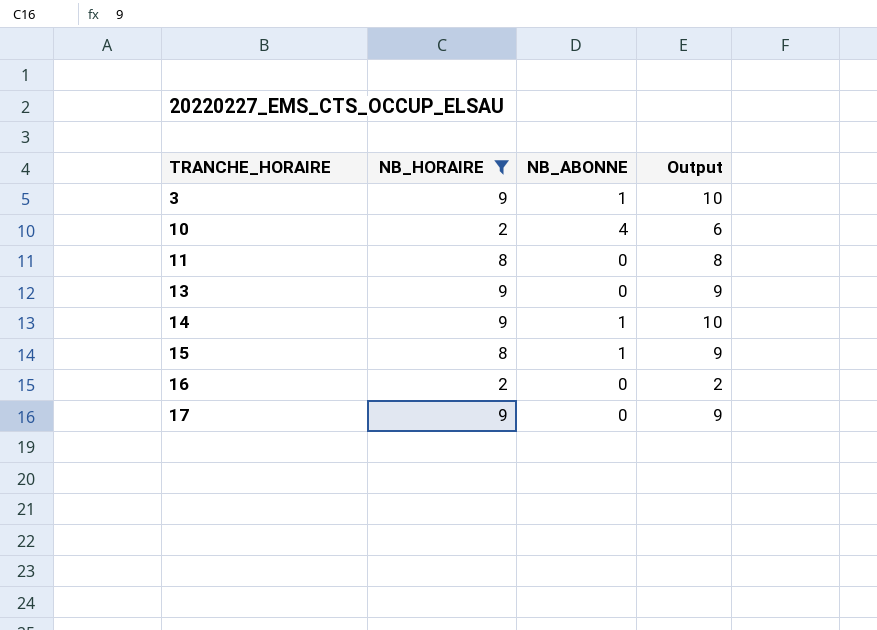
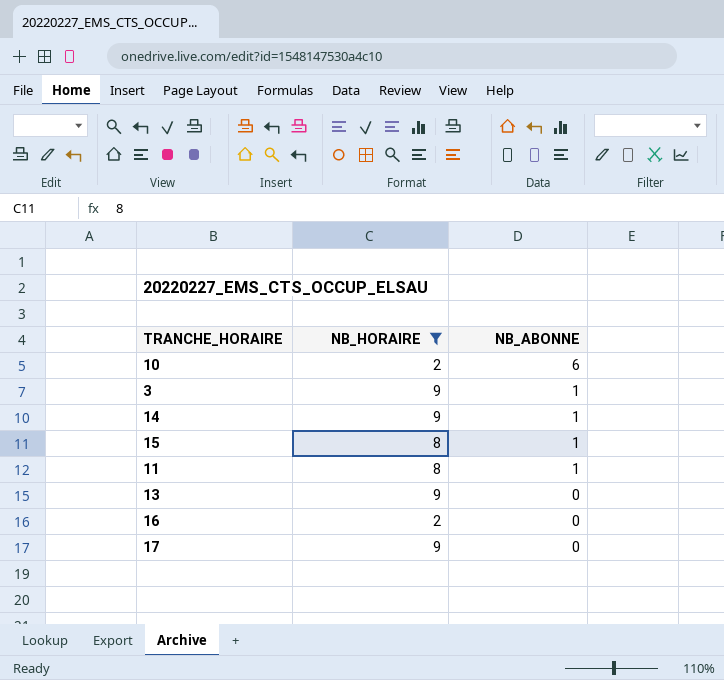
row order: TRANCHE_HORAIRE ascending -> NB_ABONNE descending
column Output | formula: [NB_HORAIRE] + [NB_ABONNE] -> none
10 | NB_ABONNE: 4 -> 6
11 | NB_ABONNE: 0 -> 1

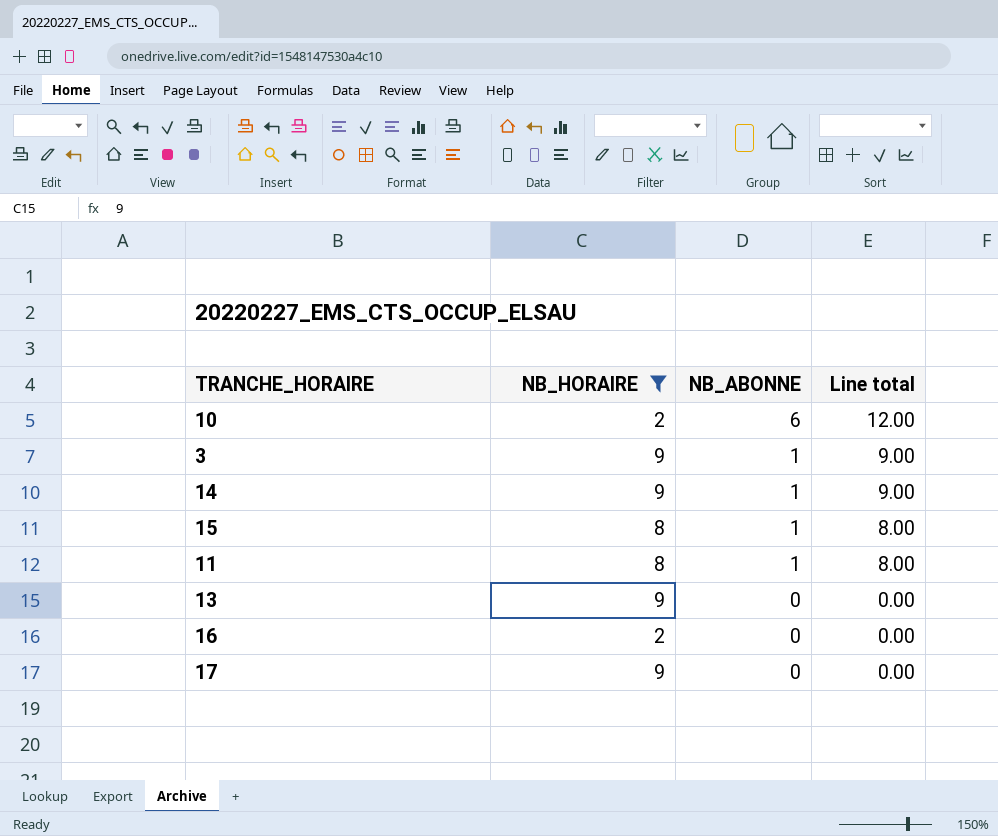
column Line total | formula: none -> [NB_HORAIRE] * [NB_ABONNE]

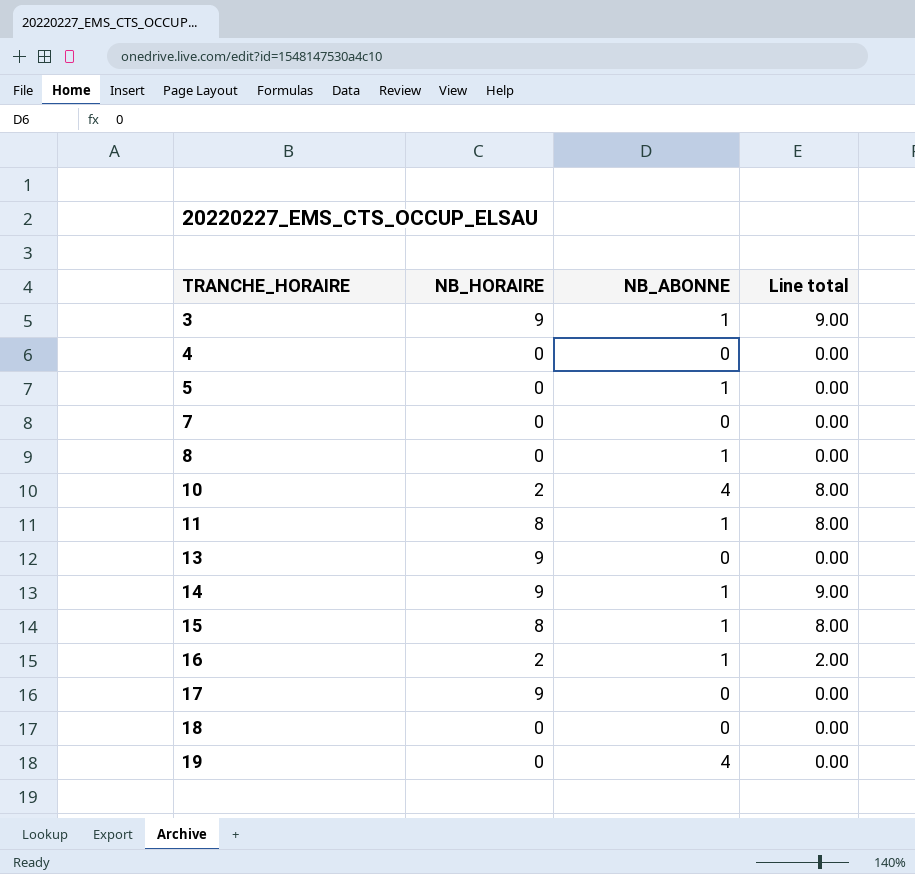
filter: NB_HORAIRE != 0 -> none
row order: NB_ABONNE descending -> TRANCHE_HORAIRE ascending
10 | NB_ABONNE: 6 -> 4
10 | Line total: 12.00 -> 8.00
16 | NB_ABONNE: 0 -> 1
16 | Line total: 0.00 -> 2.00

